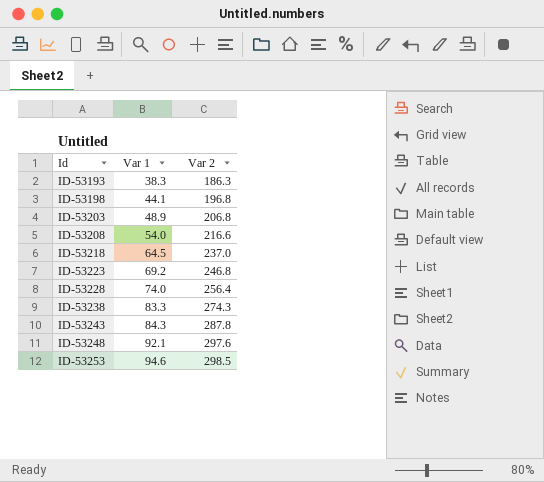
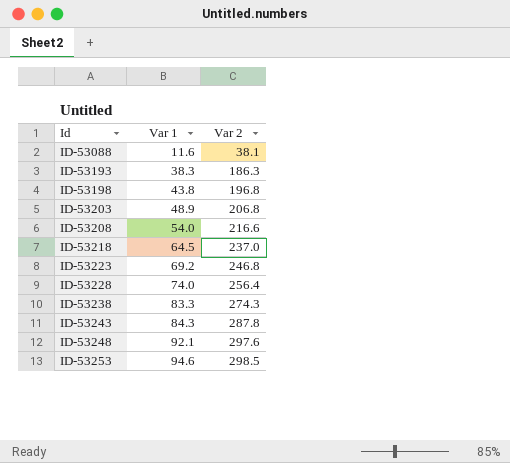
row ID-53088: none -> 11.6 | 38.1
ID-53198 | Var 1: 44.1 -> 43.8

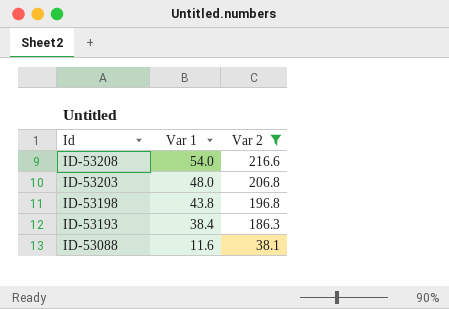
filter: none -> Var 2 <= 216.6
row order: Id ascending -> Id descending
ID-53203 | Var 1: 48.9 -> 48.0
ID-53193 | Var 1: 38.3 -> 38.4

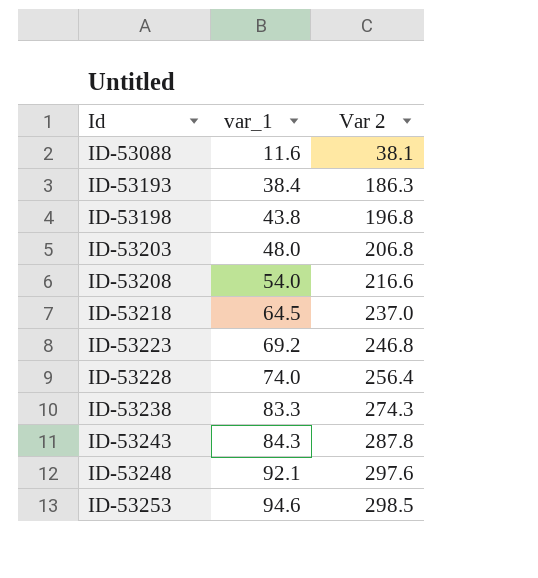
filter: Var 2 <= 216.6 -> none
row order: Id descending -> Id ascending
column name: Var 1 -> var_1

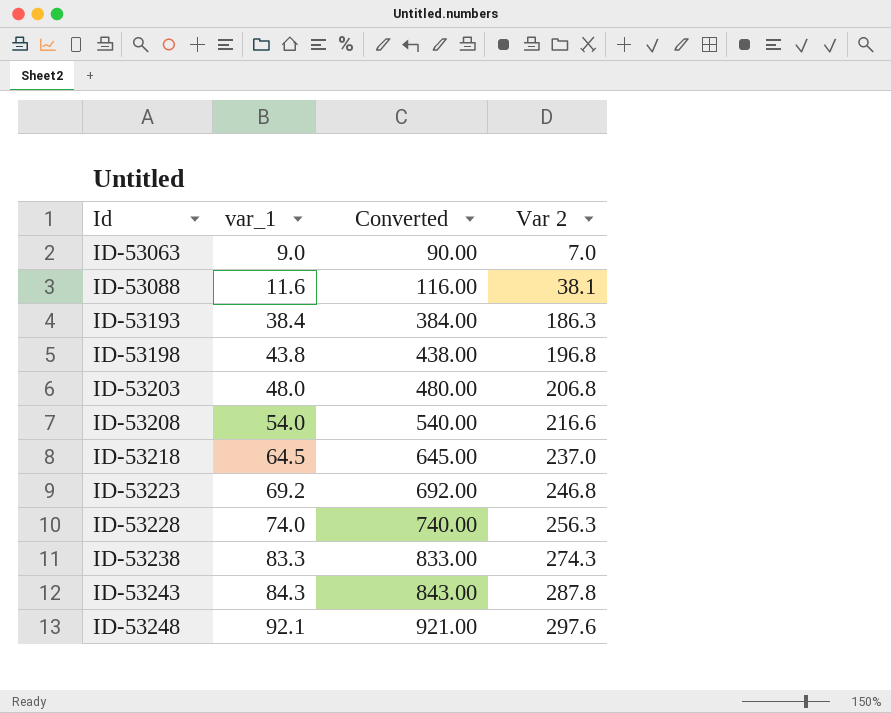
column Converted | formula: none -> [var_1] * 10
row ID-53253: 94.6 | 298.5 -> none
row ID-53063: none -> 9.0 | 90.00 | 7.0
ID-53228 | Var 2: 256.4 -> 256.3

